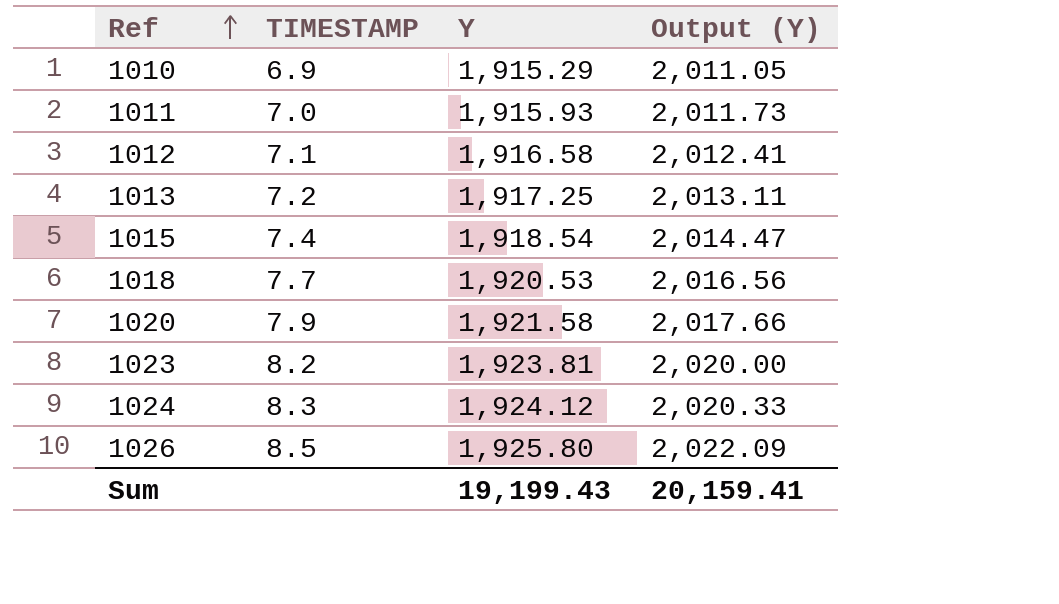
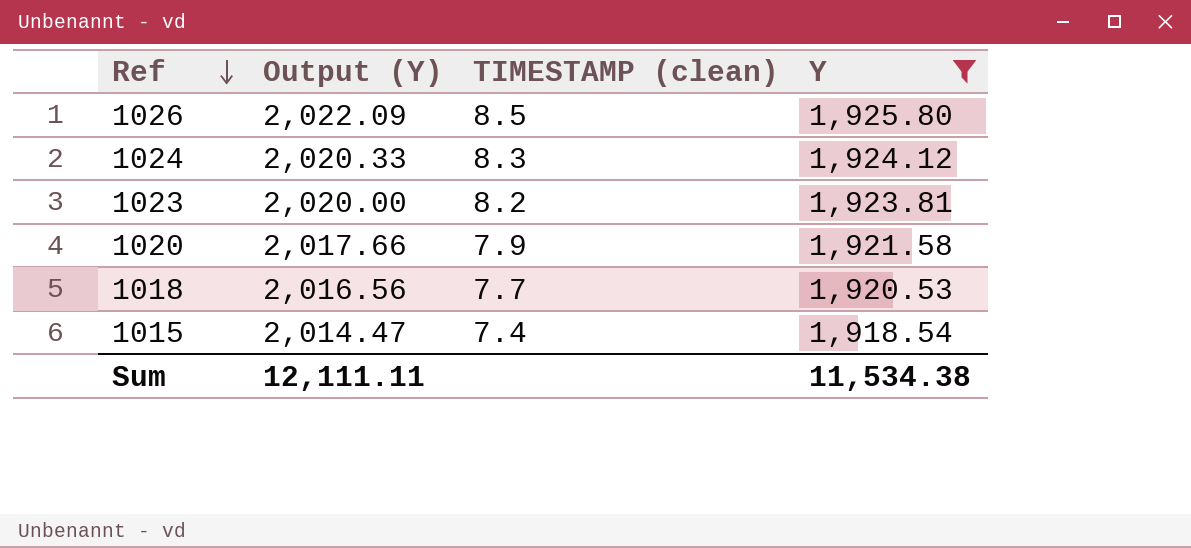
filter: none -> Y >= 1,918.54
row order: Ref ascending -> Ref descending
column Output (Y) | position: 4 -> 2
column name: TIMESTAMP -> TIMESTAMP (clean)
Sum | Output (Y): 20,159.41 -> 12,111.11
Sum | Y: 19,199.43 -> 11,534.38

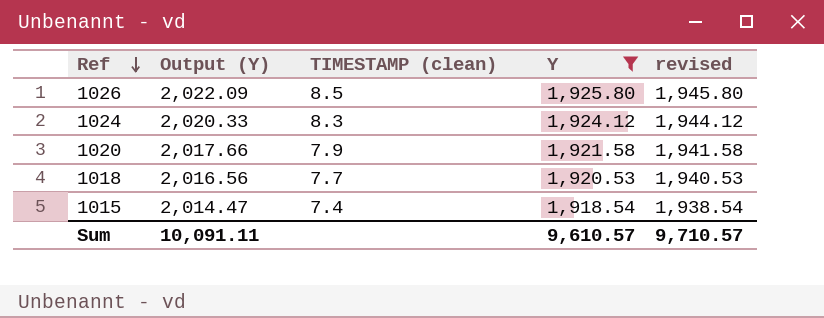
column revised | formula: none -> [Y] + 20
row 1023: 2,020.00 | 8.2 | 1,923.81 -> none
Sum | Output (Y): 12,111.11 -> 10,091.11
Sum | Y: 11,534.38 -> 9,610.57

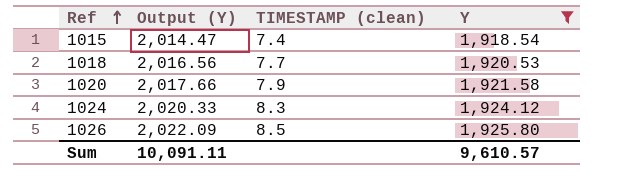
row order: Ref descending -> Ref ascending
column revised | formula: [Y] + 20 -> none

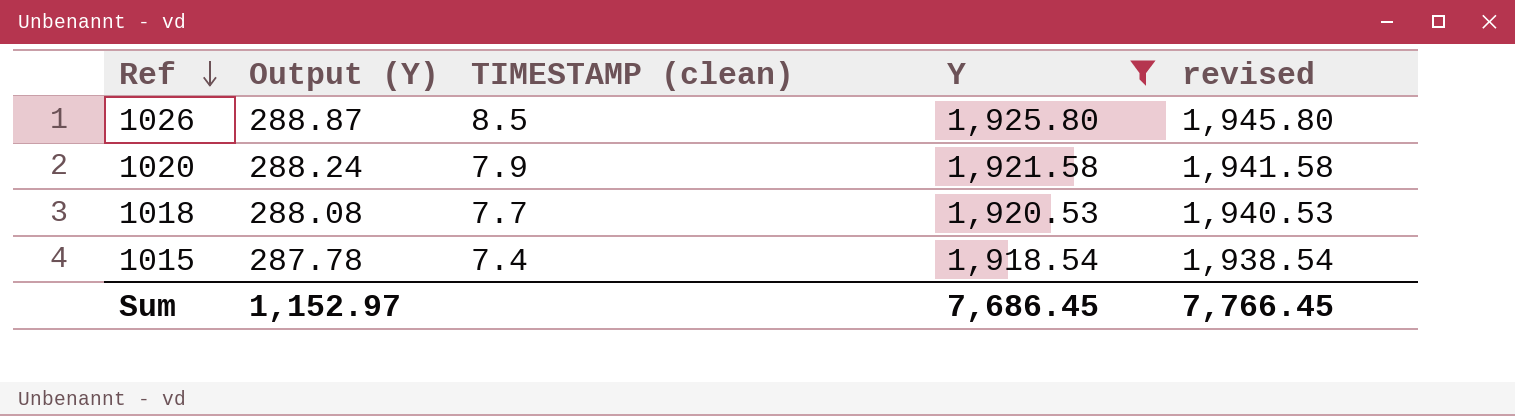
row order: Ref ascending -> Ref descending
column Output (Y) | formula: [Y] * 1.05 -> [Y] * 0.15
column revised | formula: none -> [Y] + 20
row 1024: 2,020.33 | 8.3 | 1,924.12 -> none
Sum | Output (Y): 10,091.11 -> 1,152.97
Sum | Y: 9,610.57 -> 7,686.45

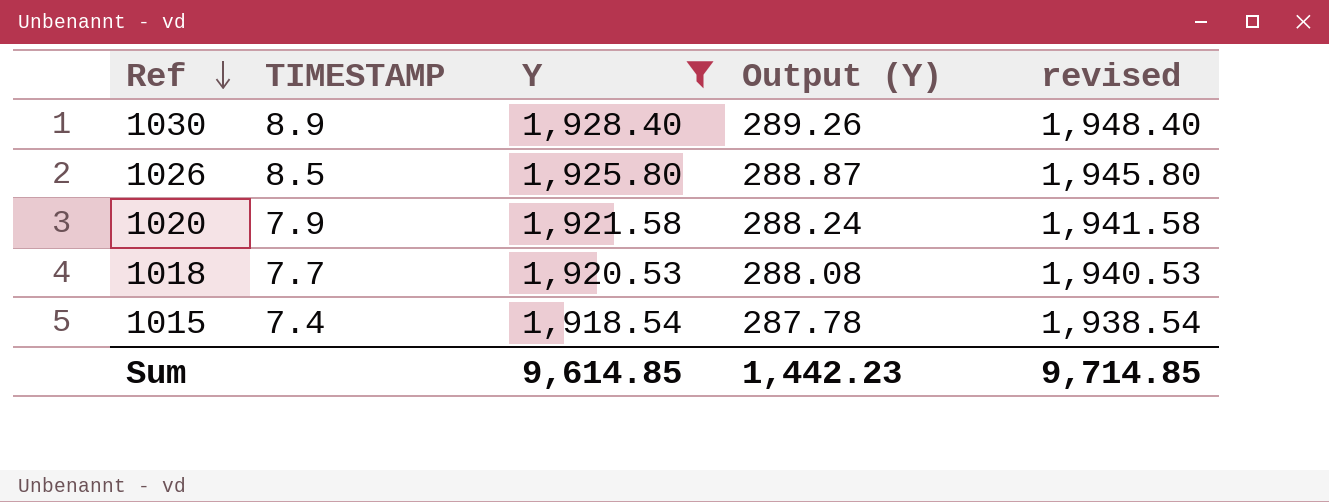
column name: TIMESTAMP (clean) -> TIMESTAMP
column Output (Y) | position: 2 -> 4
row 1030: none -> 8.9 | 1,928.40 | 289.26 | 1,948.40
Sum | Y: 7,686.45 -> 9,614.85
Sum | Output (Y): 1,152.97 -> 1,442.23
Sum | revised: 7,766.45 -> 9,714.85

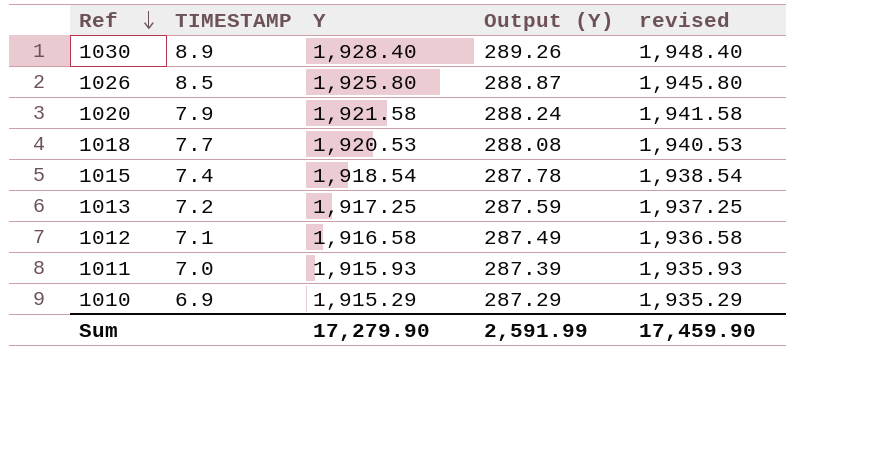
filter: Y >= 1,918.54 -> none
Sum | Y: 9,614.85 -> 17,279.90
Sum | Output (Y): 1,442.23 -> 2,591.99
Sum | revised: 9,714.85 -> 17,459.90

